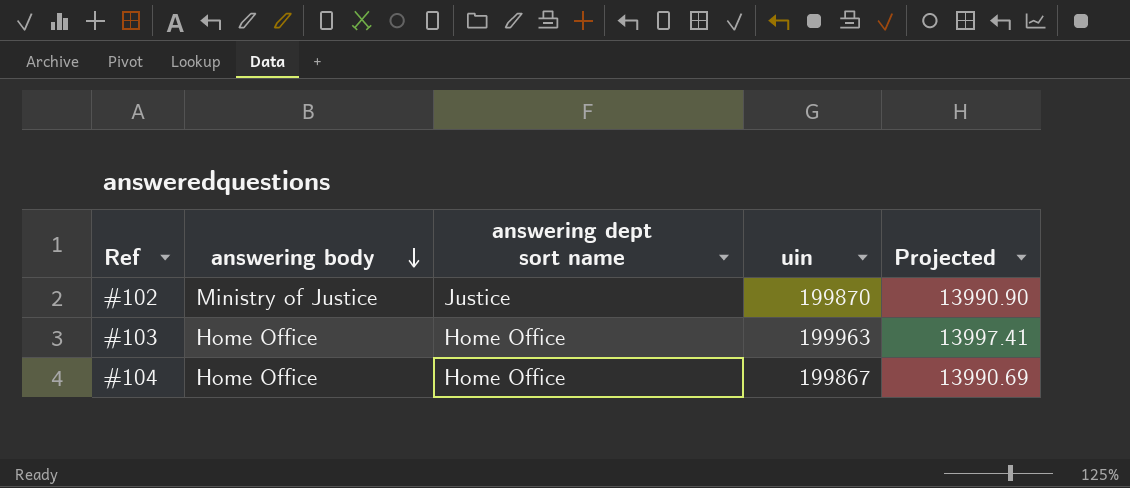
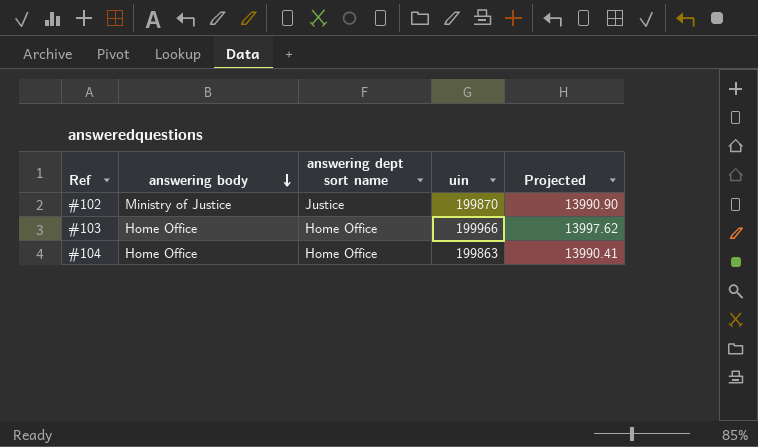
#103 | uin: 199963 -> 199966
#103 | Projected: 13997.41 -> 13997.62
#104 | uin: 199867 -> 199863
#104 | Projected: 13990.69 -> 13990.41

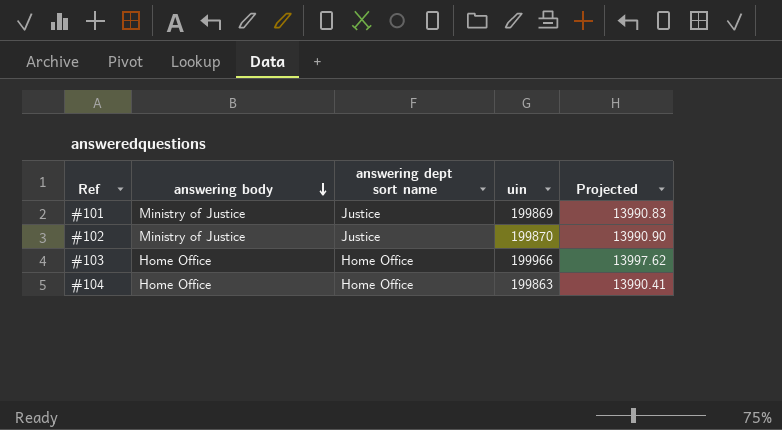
row #101: none -> Ministry of Justice | Justice | 199869 | 13990.83

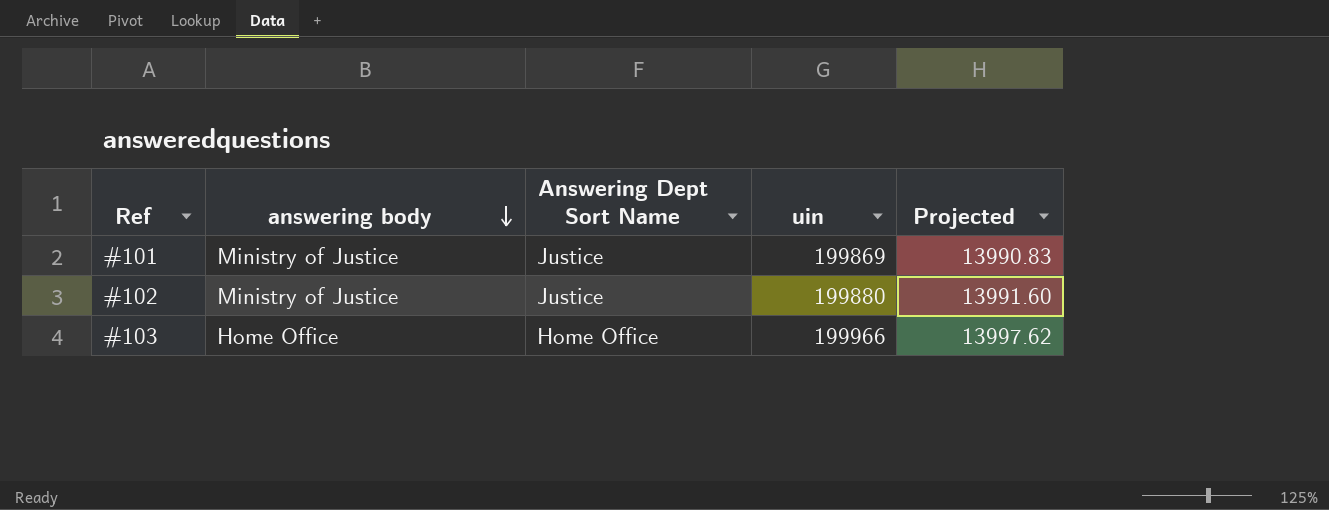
column name: answering dept sort name -> Answering Dept Sort Name
row #104: Home Office | Home Office | 199863 | 13990.41 -> none
#102 | uin: 199870 -> 199880
#102 | Projected: 13990.90 -> 13991.60

